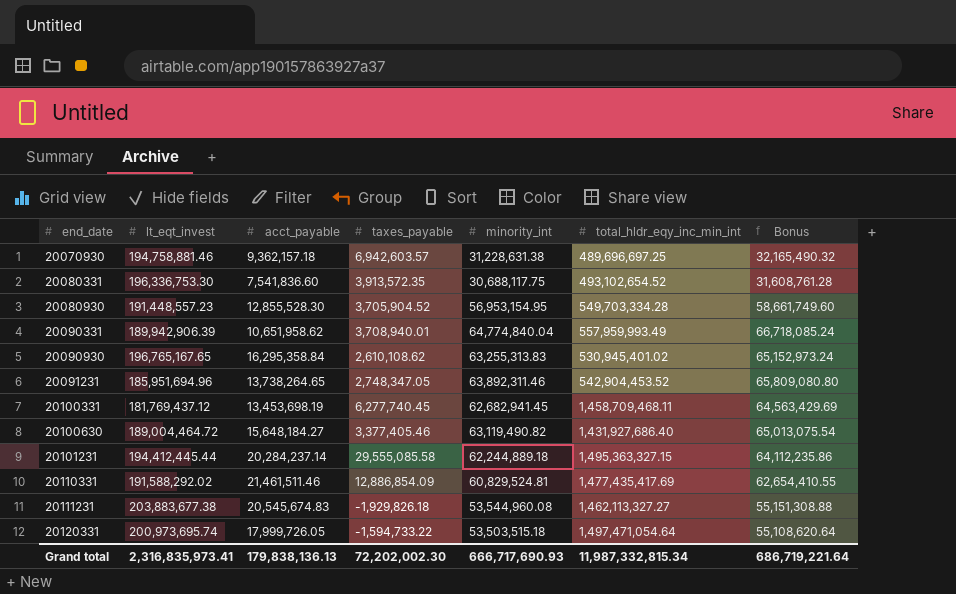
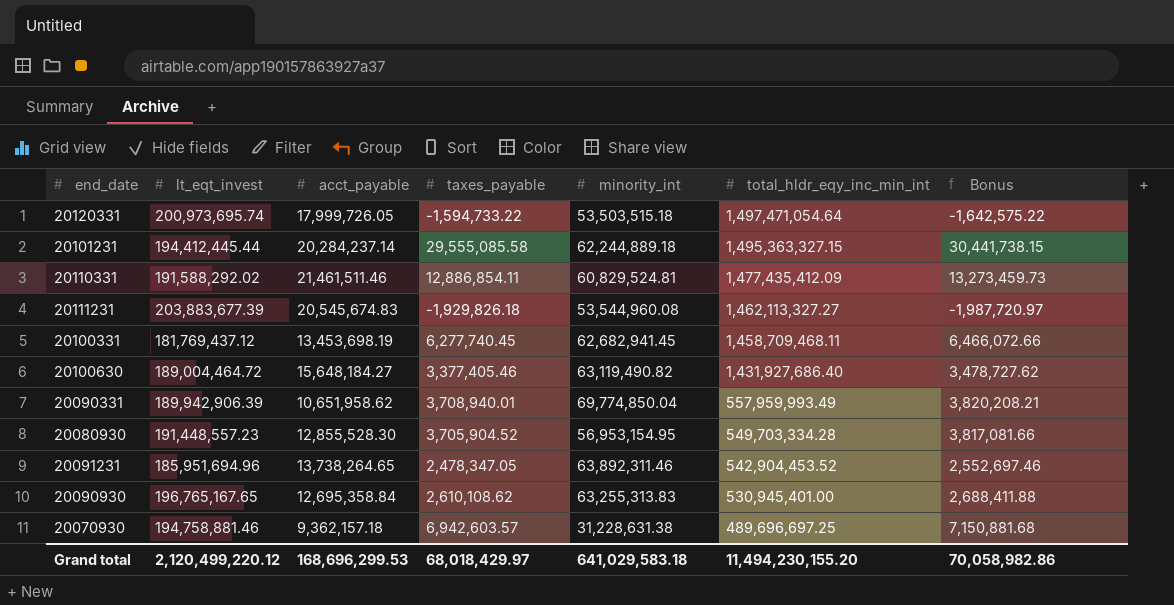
row order: end_date ascending -> total_hldr_eqy_inc_min_int descending
column Bonus | formula: [minority_int] * 1.03 -> [taxes_payable] * 1.03
row 20080331: 196,336,753.30 | 7,541,836.60 | 3,913,572.35 | 30,688,117.75 | 493,102,654.52 | 31,608,761.28 -> none
20110331 | taxes_payable: 12,886,854.09 -> 12,886,854.11
20110331 | total_hldr_eqy_inc_min_int: 1,477,435,417.69 -> 1,477,435,412.09
20111231 | lt_eqt_invest: 203,883,677.38 -> 203,883,677.39
20090331 | minority_int: 64,774,840.04 -> 69,774,850.04
20091231 | taxes_payable: 2,748,347.05 -> 2,478,347.05
20090930 | acct_payable: 16,295,358.84 -> 12,695,358.84
20090930 | total_hldr_eqy_inc_min_int: 530,945,401.02 -> 530,945,401.00
Grand total | lt_eqt_invest: 2,316,835,973.41 -> 2,120,499,220.12
Grand total | acct_payable: 179,838,136.13 -> 168,696,299.53
Grand total | taxes_payable: 72,202,002.30 -> 68,018,429.97
Grand total | minority_int: 666,717,690.93 -> 641,029,583.18
Grand total | total_hldr_eqy_inc_min_int: 11,987,332,815.34 -> 11,494,230,155.20
Grand total | Bonus: 686,719,221.64 -> 70,058,982.86

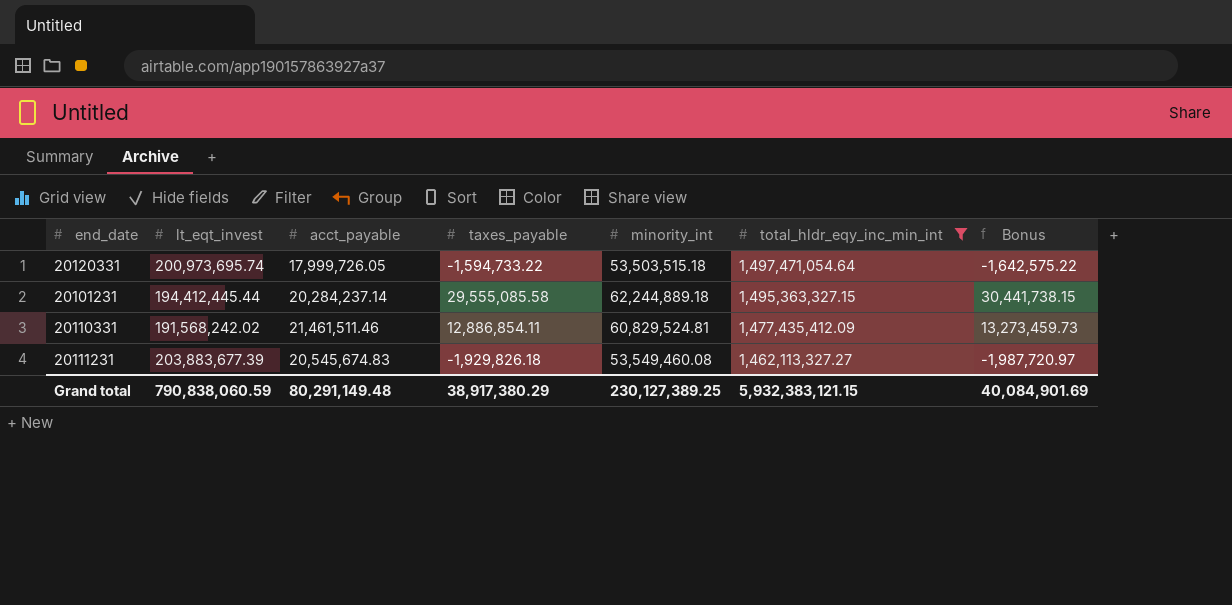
filter: none -> total_hldr_eqy_inc_min_int >= 1,462,113,327.27
20110331 | lt_eqt_invest: 191,588,292.02 -> 191,568,242.02
20111231 | minority_int: 53,544,960.08 -> 53,549,460.08
Grand total | lt_eqt_invest: 2,120,499,220.12 -> 790,838,060.59
Grand total | acct_payable: 168,696,299.53 -> 80,291,149.48
Grand total | taxes_payable: 68,018,429.97 -> 38,917,380.29
Grand total | minority_int: 641,029,583.18 -> 230,127,389.25
Grand total | total_hldr_eqy_inc_min_int: 11,494,230,155.20 -> 5,932,383,121.15
Grand total | Bonus: 70,058,982.86 -> 40,084,901.69

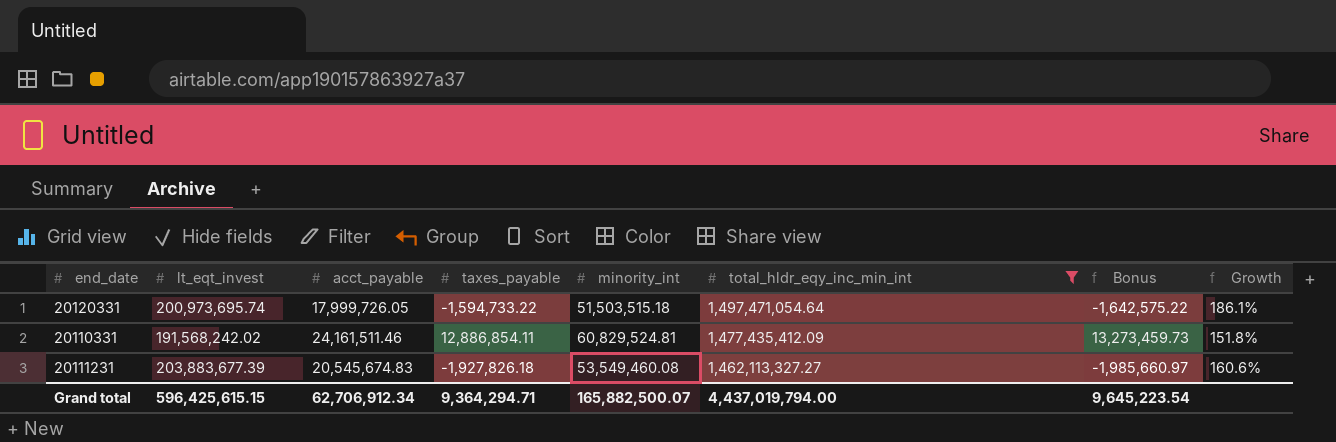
column Growth | formula: none -> ([minority_int] - [acct_payable]) / [acct_payable]
row 20101231: 194,412,445.44 | 20,284,237.14 | 29,555,085.58 | 62,244,889.18 | 1,495,363,327.15 | 30,441,738.15 -> none
20120331 | minority_int: 53,503,515.18 -> 51,503,515.18
20110331 | acct_payable: 21,461,511.46 -> 24,161,511.46
20111231 | taxes_payable: -1,929,826.18 -> -1,927,826.18
20111231 | Bonus: -1,987,720.97 -> -1,985,660.97
Grand total | lt_eqt_invest: 790,838,060.59 -> 596,425,615.15
Grand total | acct_payable: 80,291,149.48 -> 62,706,912.34
Grand total | taxes_payable: 38,917,380.29 -> 9,364,294.71
Grand total | minority_int: 230,127,389.25 -> 165,882,500.07
Grand total | total_hldr_eqy_inc_min_int: 5,932,383,121.15 -> 4,437,019,794.00
Grand total | Bonus: 40,084,901.69 -> 9,645,223.54

